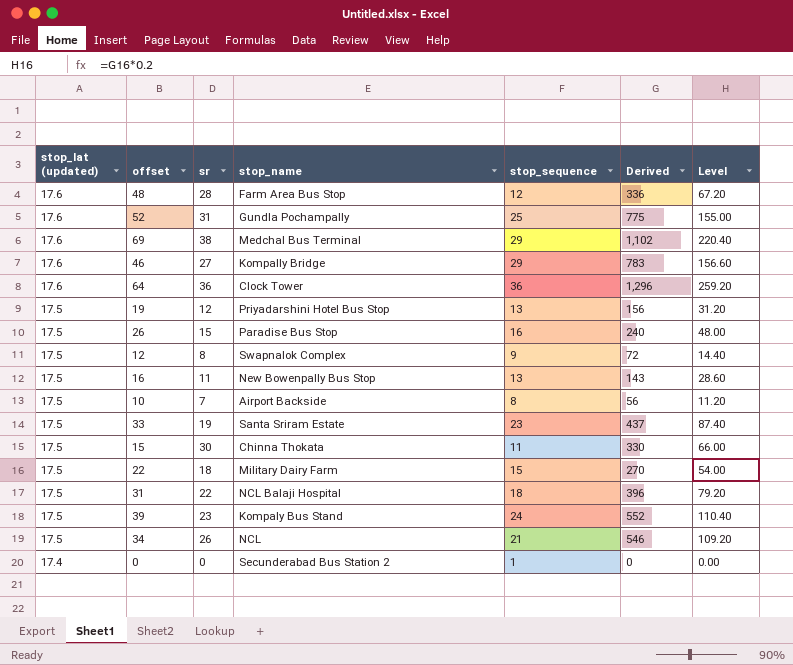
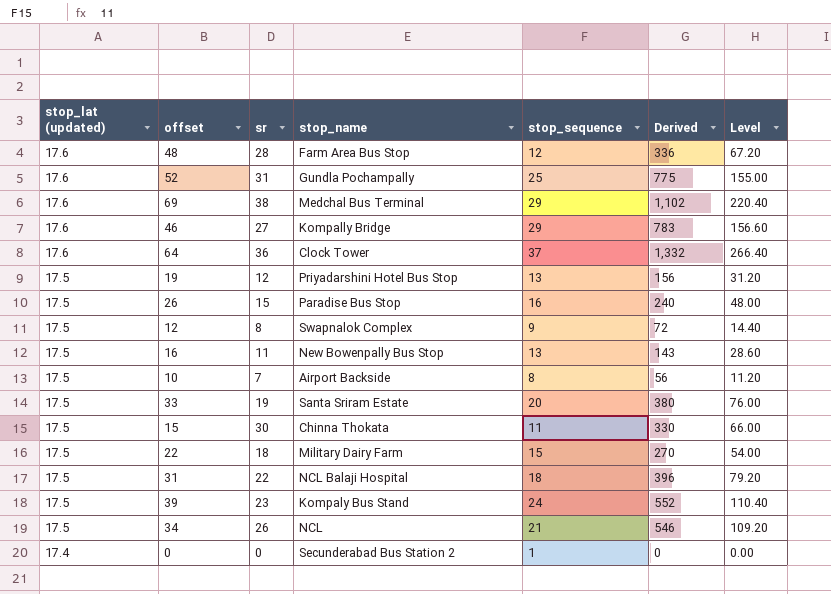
64 | stop_sequence: 36 -> 37
64 | Derived: 1,296 -> 1,332
64 | Level: 259.20 -> 266.40
33 | stop_sequence: 23 -> 20
33 | Derived: 437 -> 380
33 | Level: 87.40 -> 76.00

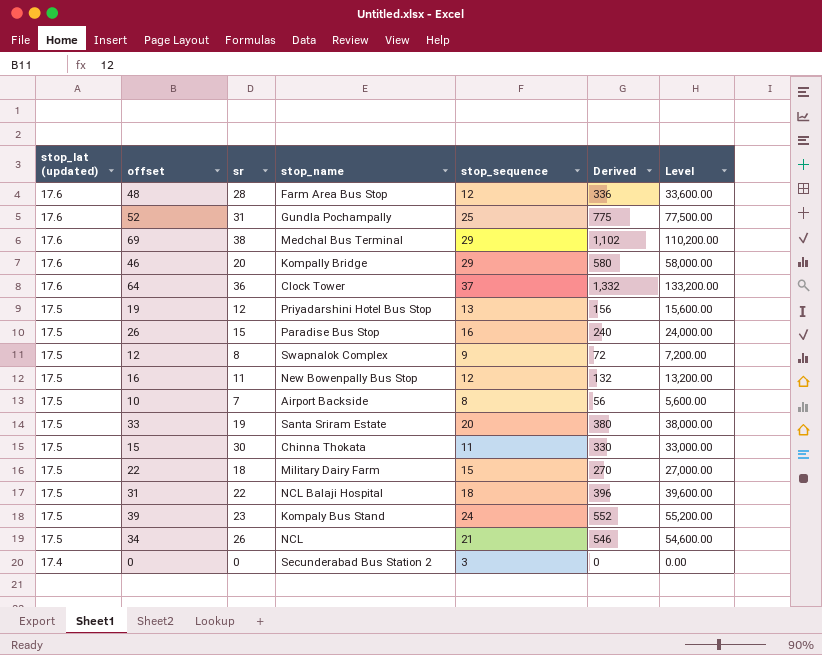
column Level | formula: [Derived] * 0.2 -> [Derived] * 100
46 | sr: 27 -> 20
46 | Derived: 783 -> 580
16 | stop_sequence: 13 -> 12
16 | Derived: 143 -> 132
0 | stop_sequence: 1 -> 3

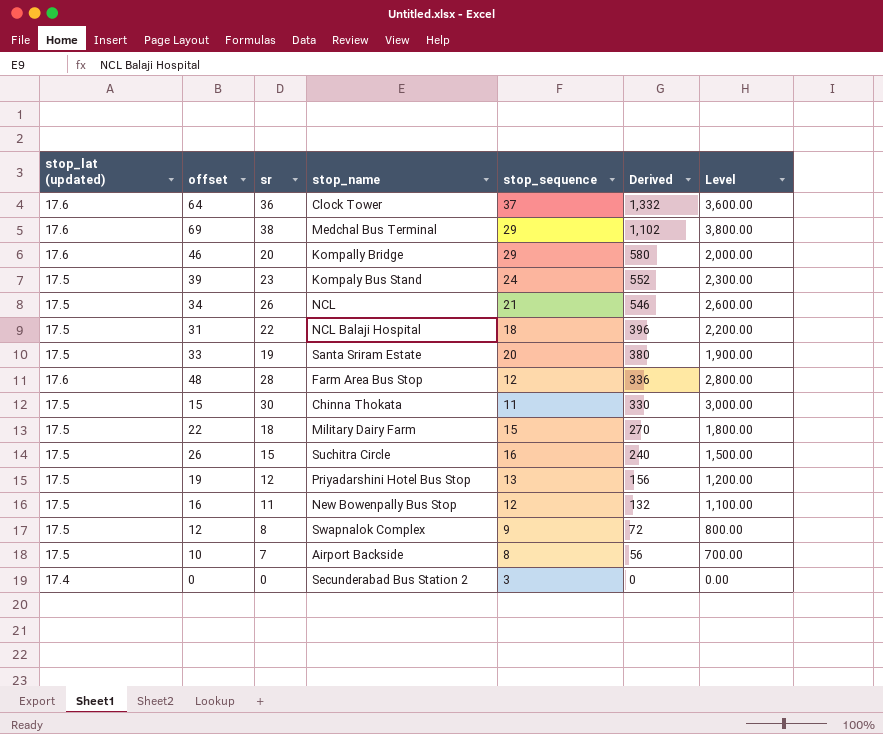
row order: stop_lat (updated) descending -> Derived descending
column Level | formula: [Derived] * 100 -> [sr] * 100
row 52: 17.6 | 31 | Gundla Pochampally | 25 | 775 | 77,500.00 -> none
26 | stop_name: Paradise Bus Stop -> Suchitra Circle

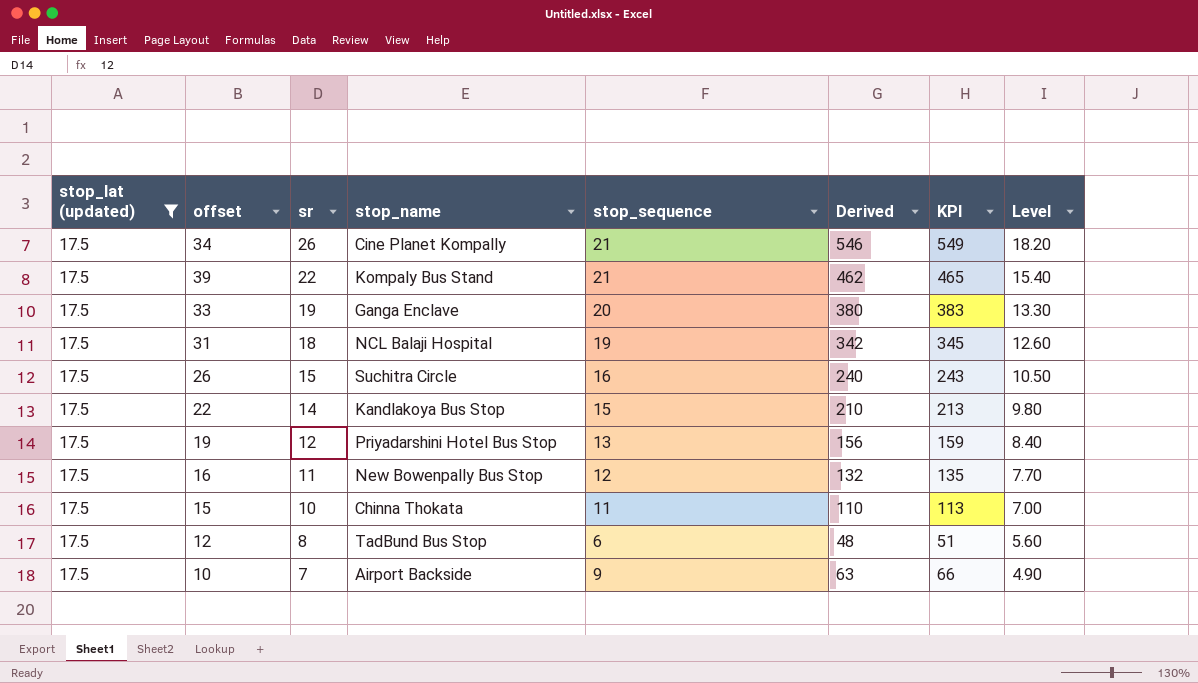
filter: none -> stop_lat (updated) = 17.5
row order: Derived descending -> sr descending
column KPI | formula: none -> [Derived] + 3
column Level | formula: [sr] * 100 -> [sr] * 0.7
34 | stop_name: NCL -> Cine Planet Kompally
39 | sr: 23 -> 22
39 | stop_sequence: 24 -> 21
39 | Derived: 552 -> 462
33 | stop_name: Santa Sriram Estate -> Ganga Enclave
31 | sr: 22 -> 18
31 | stop_sequence: 18 -> 19
31 | Derived: 396 -> 342
22 | sr: 18 -> 14
22 | stop_name: Military Dairy Farm -> Kandlakoya Bus Stop
22 | Derived: 270 -> 210
15 | sr: 30 -> 10
15 | Derived: 330 -> 110
12 | stop_name: Swapnalok Complex -> TadBund Bus Stop
12 | stop_sequence: 9 -> 6
12 | Derived: 72 -> 48
10 | stop_sequence: 8 -> 9
10 | Derived: 56 -> 63

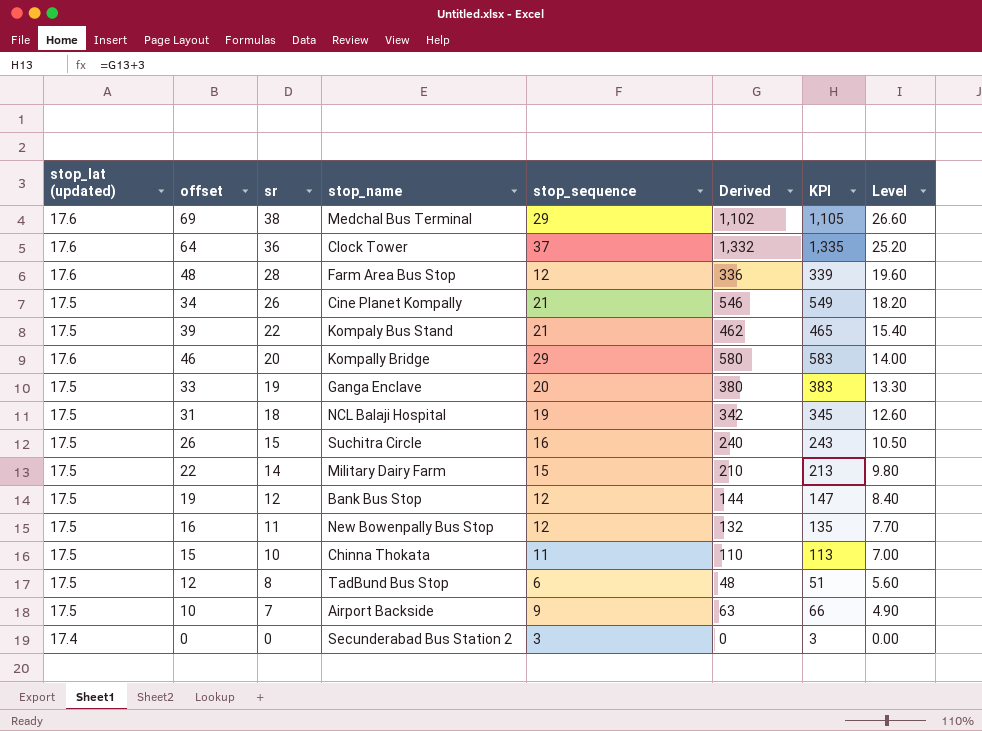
filter: stop_lat (updated) = 17.5 -> none
22 | stop_name: Kandlakoya Bus Stop -> Military Dairy Farm
19 | stop_name: Priyadarshini Hotel Bus Stop -> Bank Bus Stop
19 | stop_sequence: 13 -> 12
19 | Derived: 156 -> 144
19 | KPI: 159 -> 147

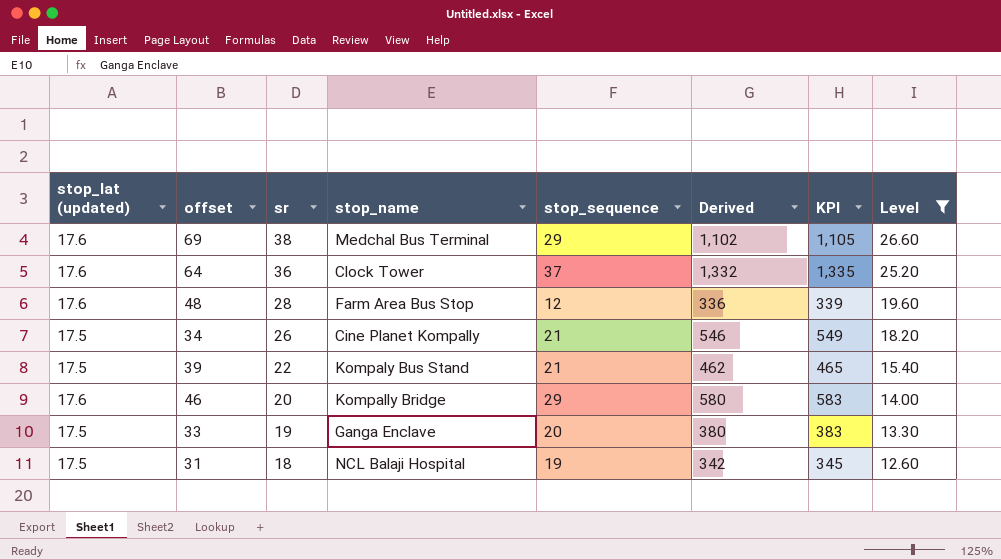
filter: none -> Level >= 12.60

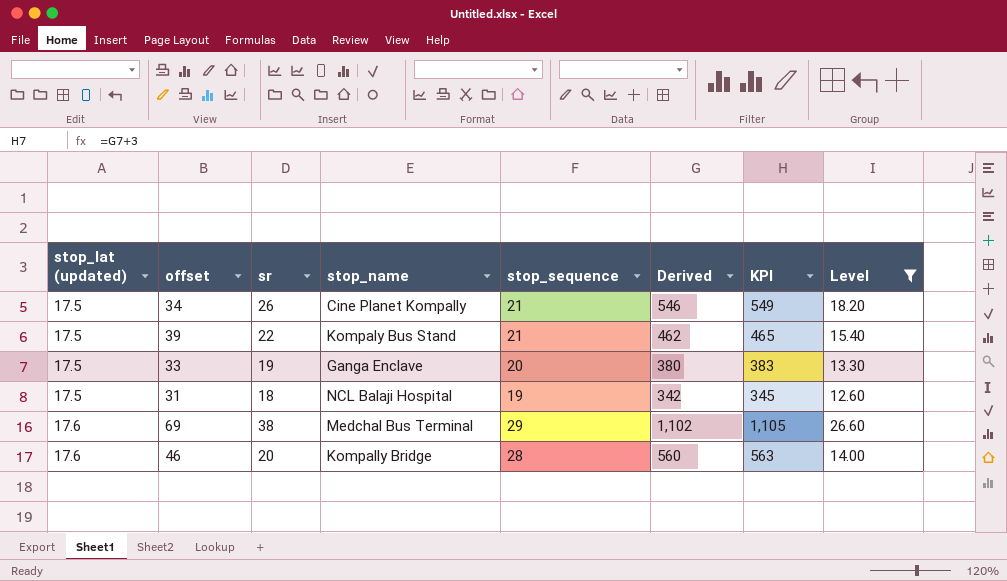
row order: sr descending -> stop_lat (updated) ascending
row 64: 17.6 | 36 | Clock Tower | 37 | 1,332 | 1,335 | 25.20 -> none
row 48: 17.6 | 28 | Farm Area Bus Stop | 12 | 336 | 339 | 19.60 -> none
46 | stop_sequence: 29 -> 28
46 | Derived: 580 -> 560
46 | KPI: 583 -> 563

